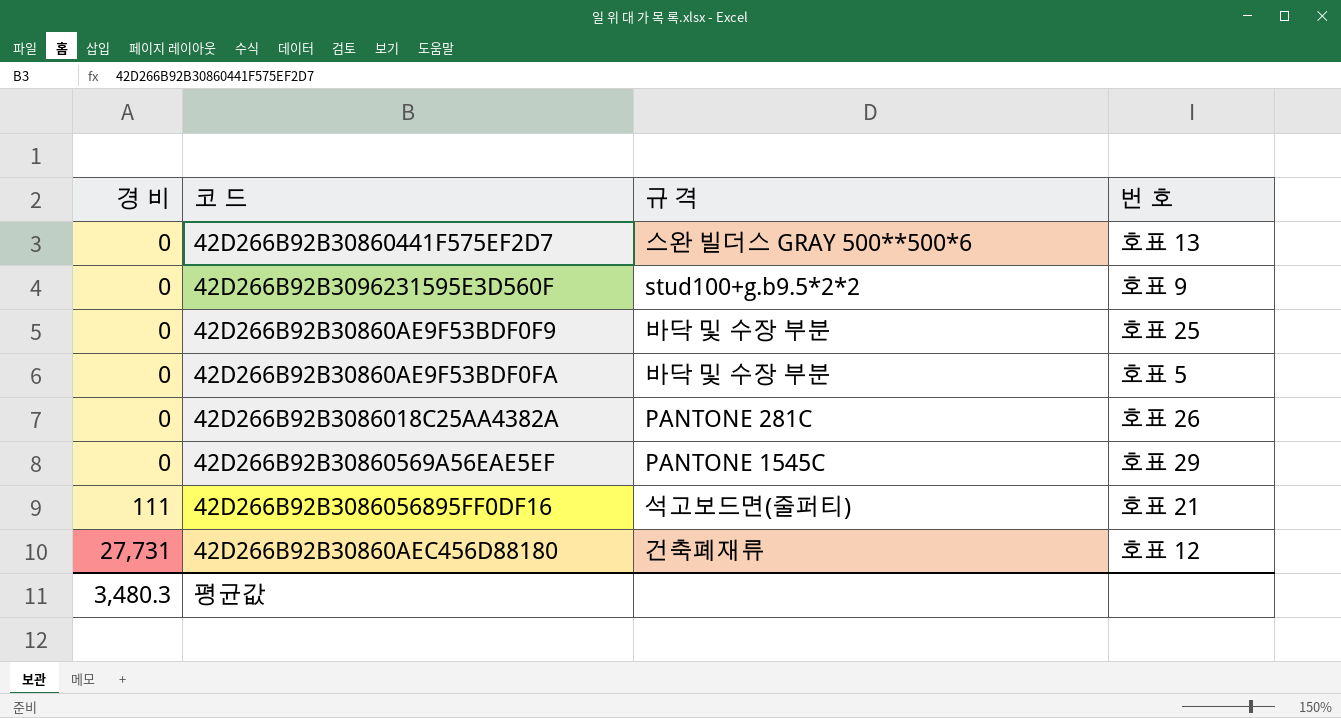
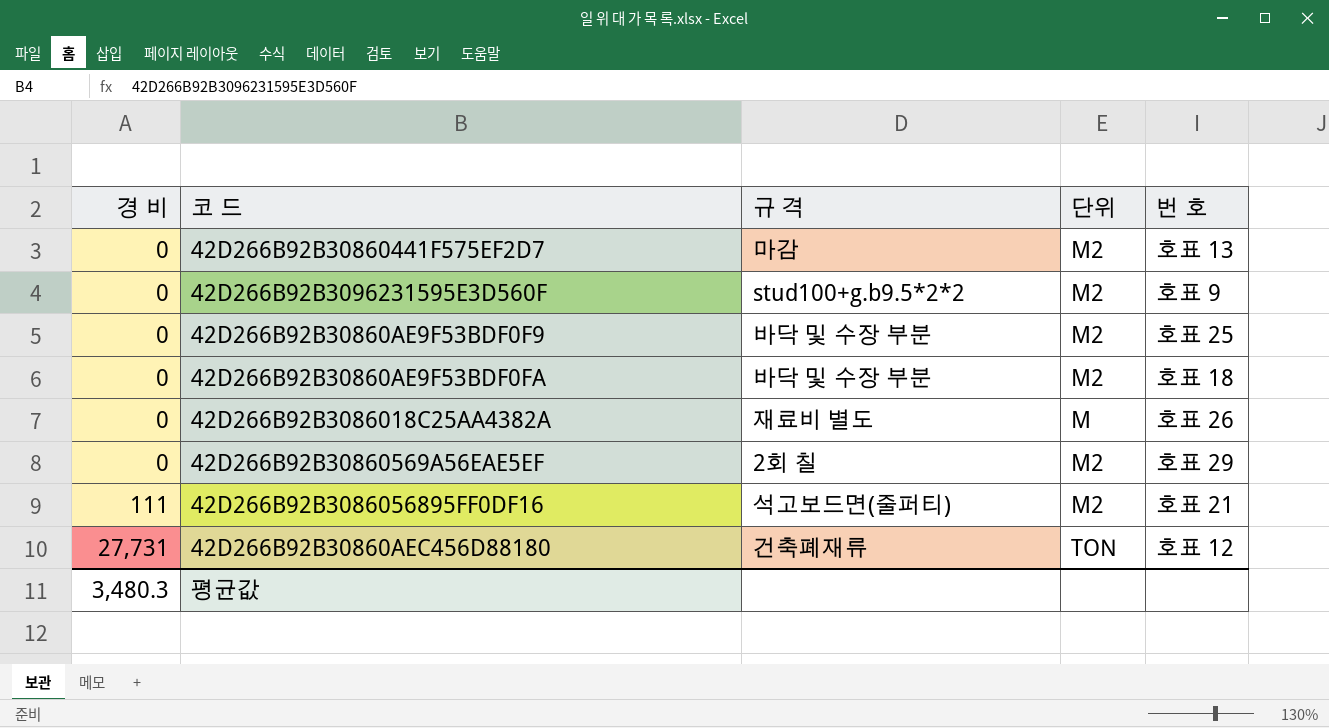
column 단위 | position: none -> 4
42D266B92B30860441F575EF2D7 | 규 격: 스완 빌더스 GRAY 500**500*6 -> 마감
42D266B92B30860AE9F53BDF0FA | 번 호: 호표 5 -> 호표 18
42D266B92B3086018C25AA4382A | 규 격: PANTONE 281C -> 재료비 별도
42D266B92B30860569A56EAE5EF | 규 격: PANTONE 1545C -> 2회 칠

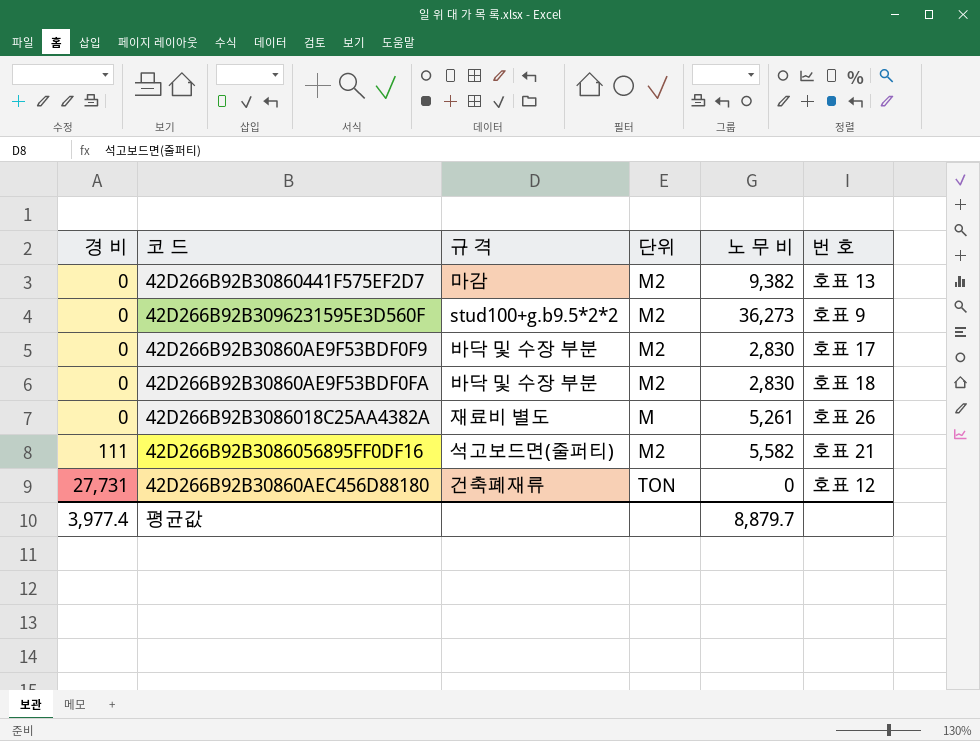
column 노 무 비 | position: none -> 5
row 42D266B92B30860569A56EAE5EF: 0 | 2회 칠 | M2 | 호표 29 -> none
42D266B92B30860AE9F53BDF0F9 | 번 호: 호표 25 -> 호표 17
평균값 | 경 비: 3,480.3 -> 3,977.4

